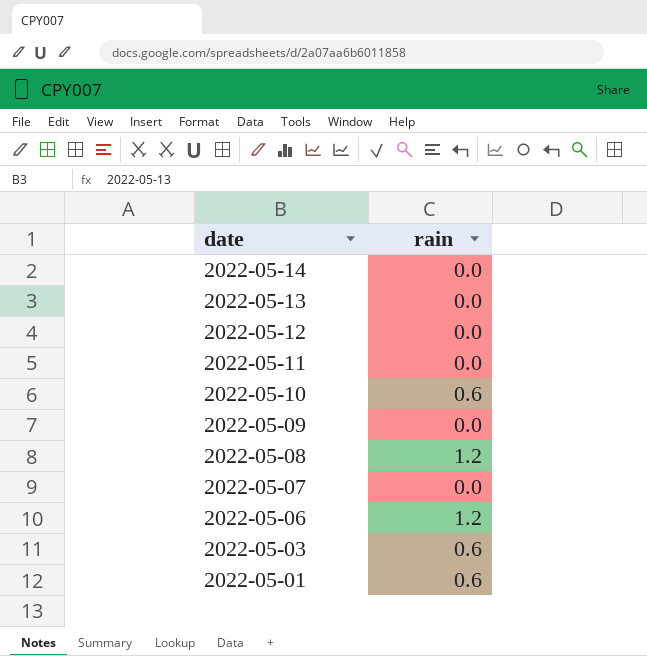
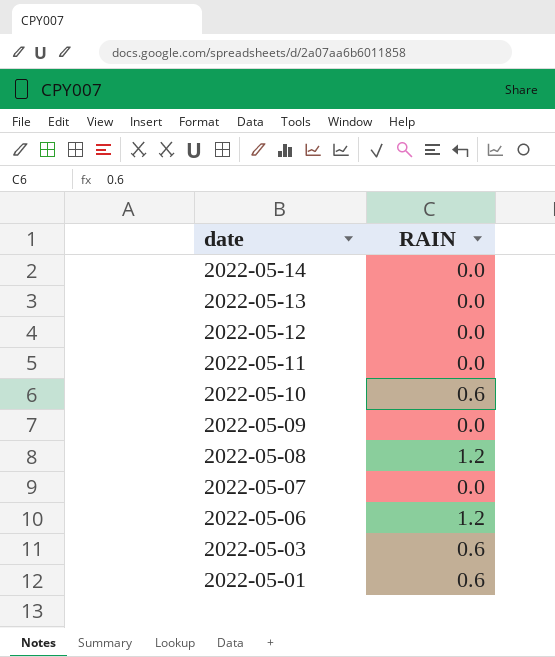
column name: rain -> RAIN

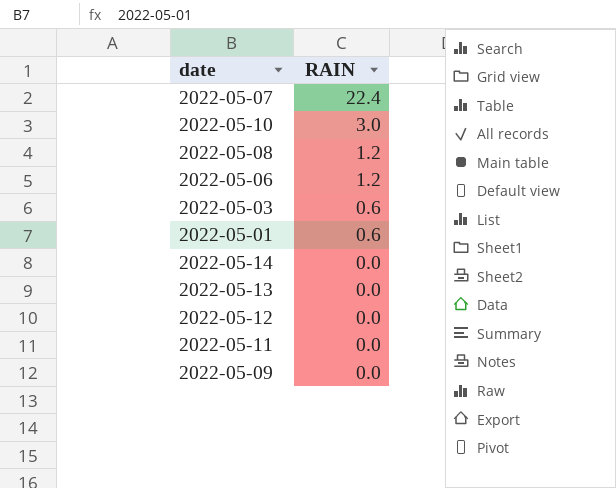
row order: date descending -> RAIN descending
2022-05-07 | RAIN: 0.0 -> 22.4
2022-05-10 | RAIN: 0.6 -> 3.0

